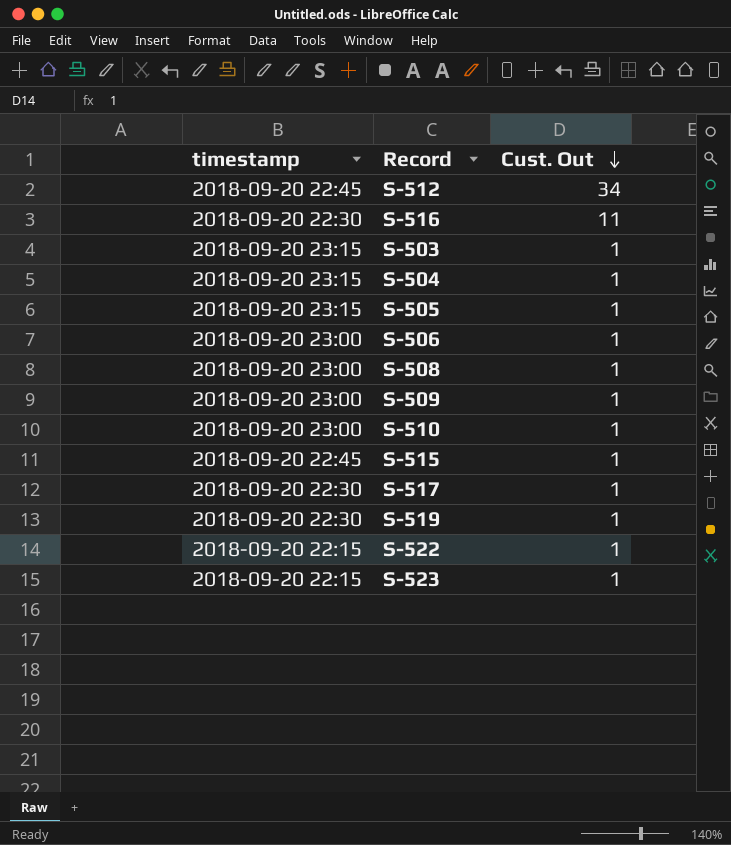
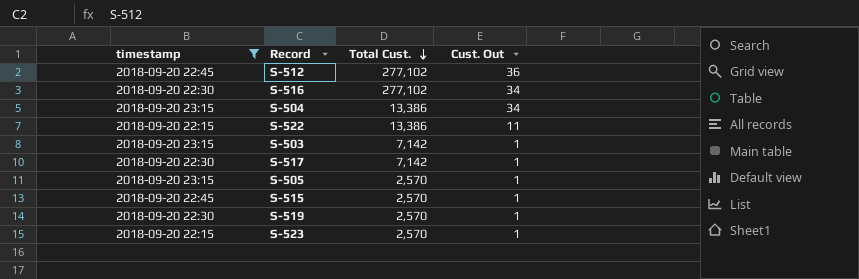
filter: none -> timestamp != 2018-09-20 23:00
row order: Cust. Out descending -> Total Cust. descending
column Total Cust. | position: none -> 3
S-512 | Cust. Out: 34 -> 36
S-516 | Cust. Out: 11 -> 34
S-504 | Cust. Out: 1 -> 34
S-522 | Cust. Out: 1 -> 11

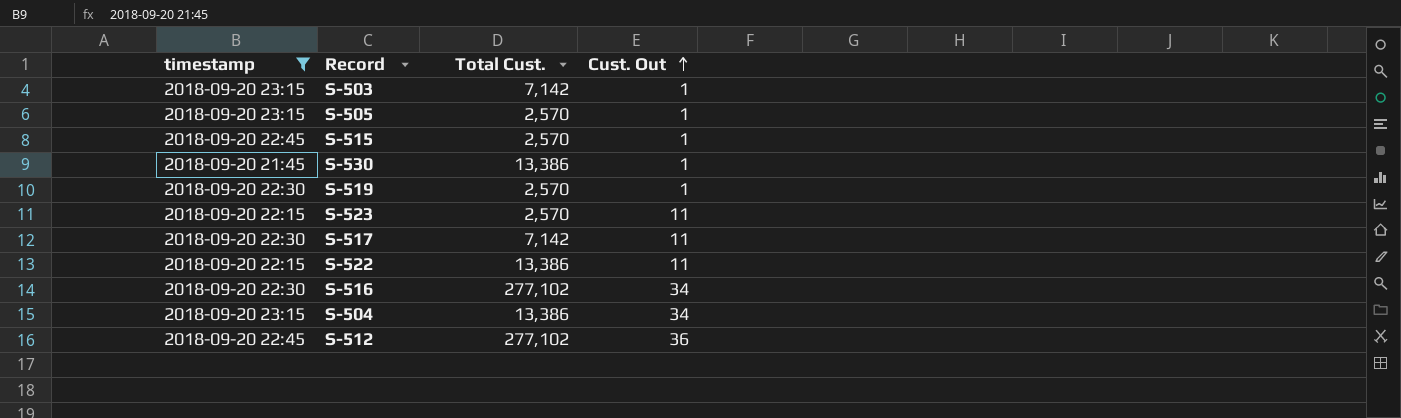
row order: Total Cust. descending -> Cust. Out ascending
row S-530: none -> 2018-09-20 21:45 | 13,386 | 1
S-523 | Cust. Out: 1 -> 11
S-517 | Cust. Out: 1 -> 11

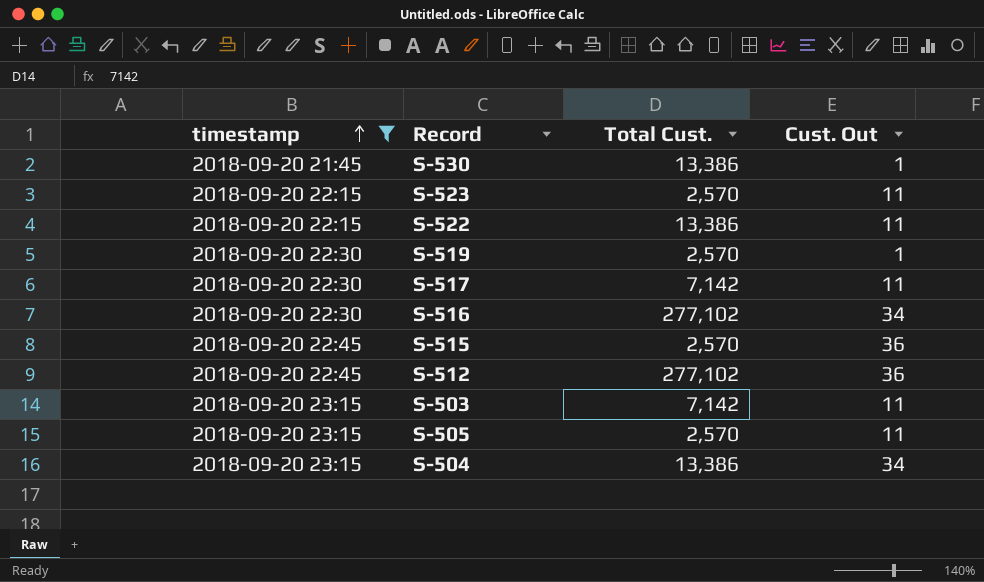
row order: Cust. Out ascending -> timestamp ascending
S-515 | Cust. Out: 1 -> 36
S-503 | Cust. Out: 1 -> 11
S-505 | Cust. Out: 1 -> 11

